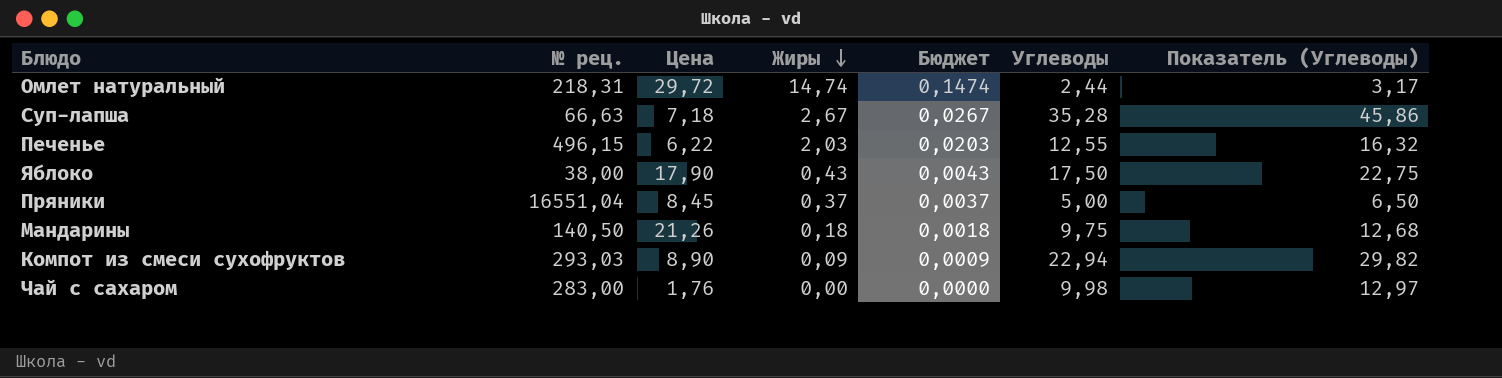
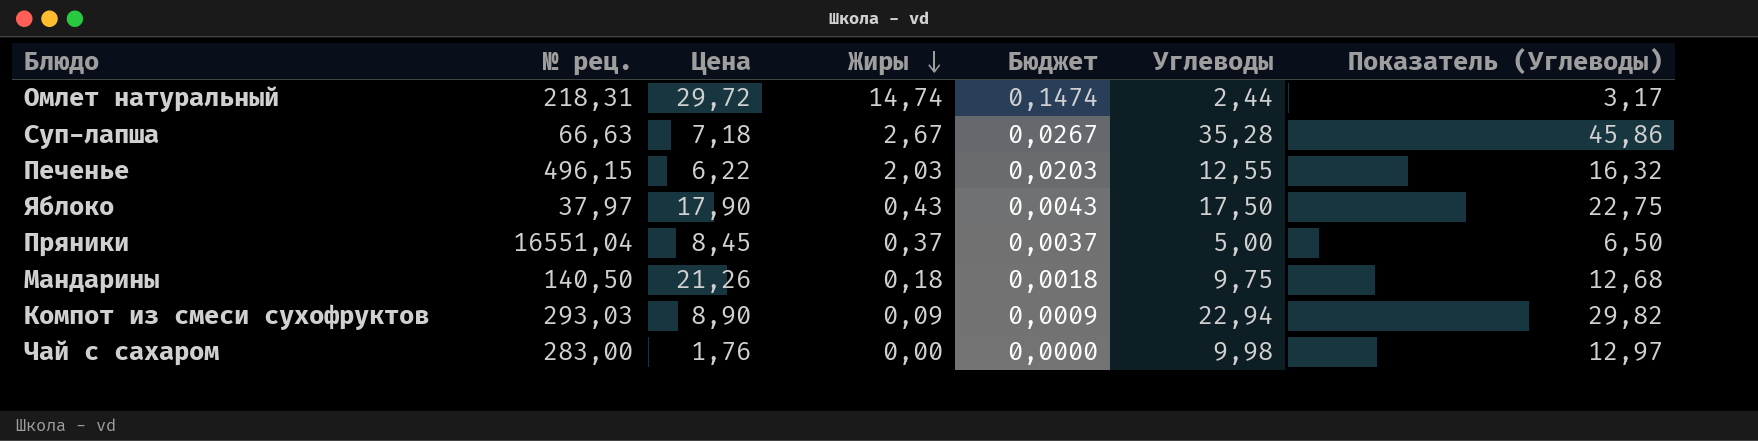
Яблоко | № рец.: 38,00 -> 37,97

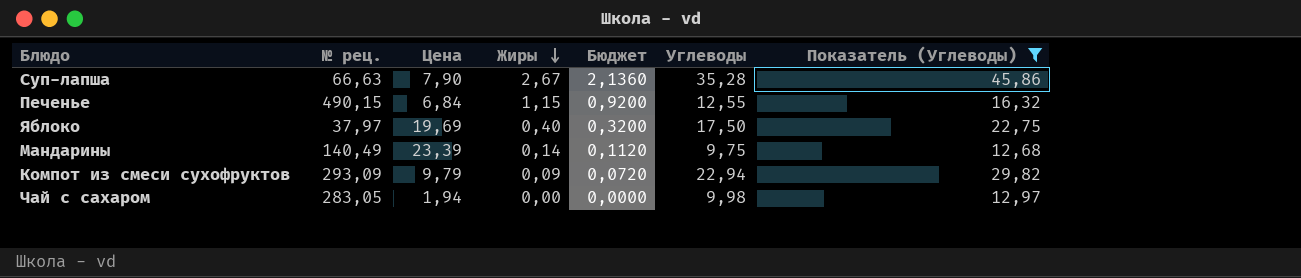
filter: none -> Показатель (Углеводы) >= 12,68
column Бюджет | formula: [Жиры] * 0,01 -> [Жиры] * 0,8
Суп-лапша | Цена: 7,18 -> 7,90
Печенье | № рец.: 496,15 -> 490,15
Печенье | Цена: 6,22 -> 6,84
Печенье | Жиры: 2,03 -> 1,15
Яблоко | Цена: 17,90 -> 19,69
Яблоко | Жиры: 0,43 -> 0,40
Мандарины | № рец.: 140,50 -> 140,49
Мандарины | Цена: 21,26 -> 23,39
Мандарины | Жиры: 0,18 -> 0,14
Компот из смеси сухофруктов | № рец.: 293,03 -> 293,09
Компот из смеси сухофруктов | Цена: 8,90 -> 9,79
Чай с сахаром | № рец.: 283,00 -> 283,05
Чай с сахаром | Цена: 1,76 -> 1,94

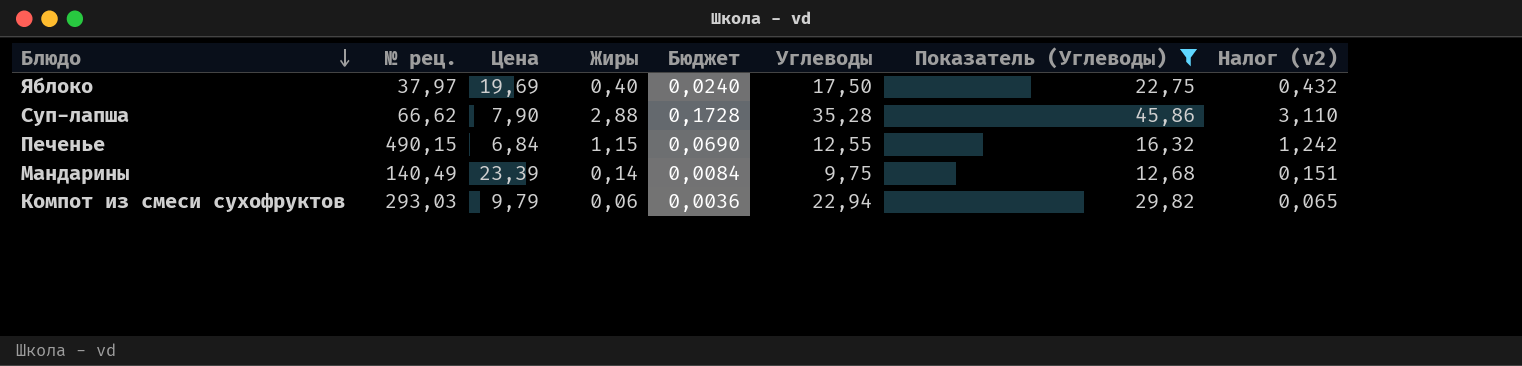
row order: Жиры descending -> Блюдо descending
column Бюджет | formula: [Жиры] * 0,8 -> [Жиры] * 0,06
column Налог (v2) | formula: none -> [Жиры] * 1,08
row Чай с сахаром: 283,05 | 1,94 | 0,00 | 0,0000 | 9,98 | 12,97 -> none
Суп-лапша | № рец.: 66,63 -> 66,62
Суп-лапша | Жиры: 2,67 -> 2,88
Компот из смеси сухофруктов | № рец.: 293,09 -> 293,03
Компот из смеси сухофруктов | Жиры: 0,09 -> 0,06

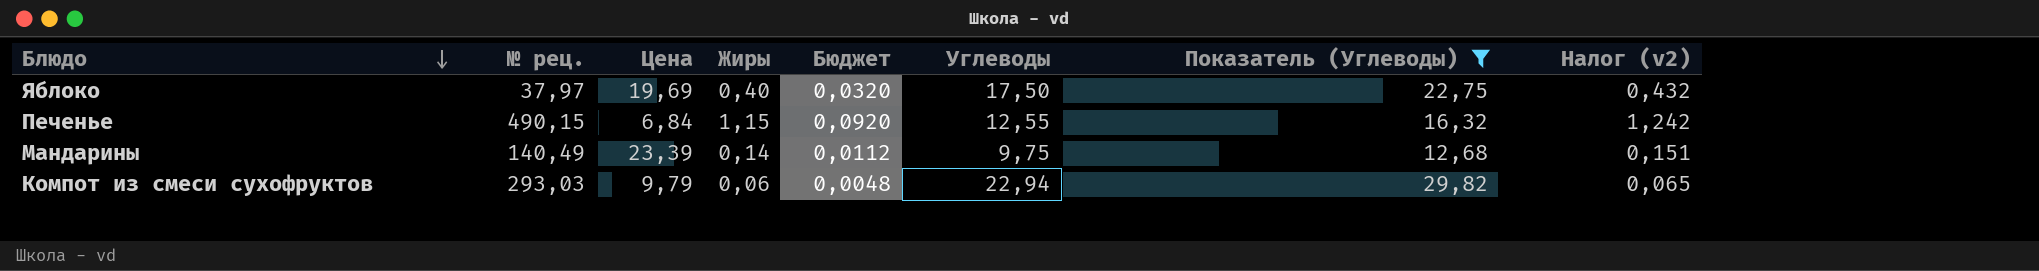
column Бюджет | formula: [Жиры] * 0,06 -> [Жиры] * 0,08
row Суп-лапша: 66,62 | 7,90 | 2,88 | 0,1728 | 35,28 | 45,86 | 3,110 -> none

